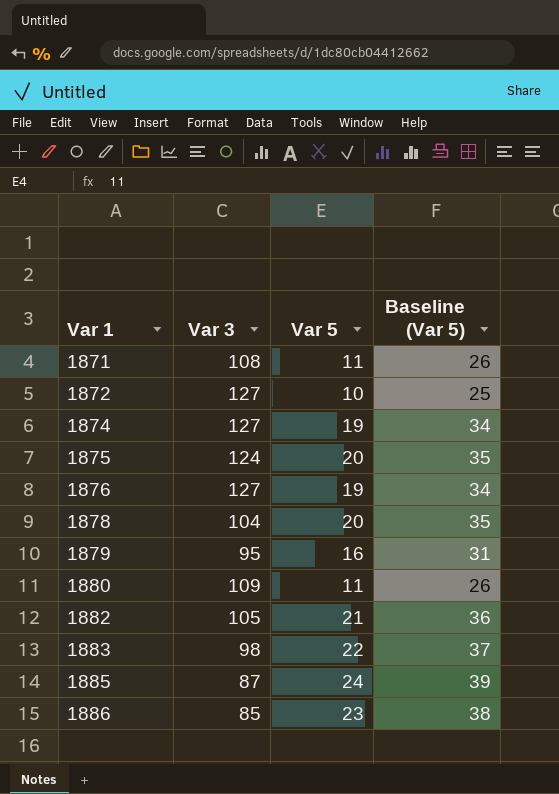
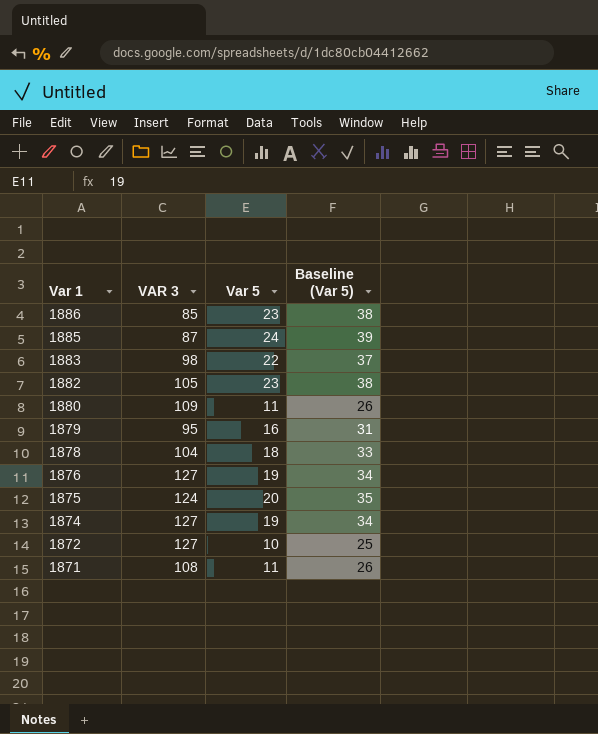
row order: Var 1 ascending -> Var 1 descending
column name: Var 3 -> VAR 3
1882 | Var 5: 21 -> 23
1882 | Baseline (Var 5): 36 -> 38
1878 | Var 5: 20 -> 18
1878 | Baseline (Var 5): 35 -> 33

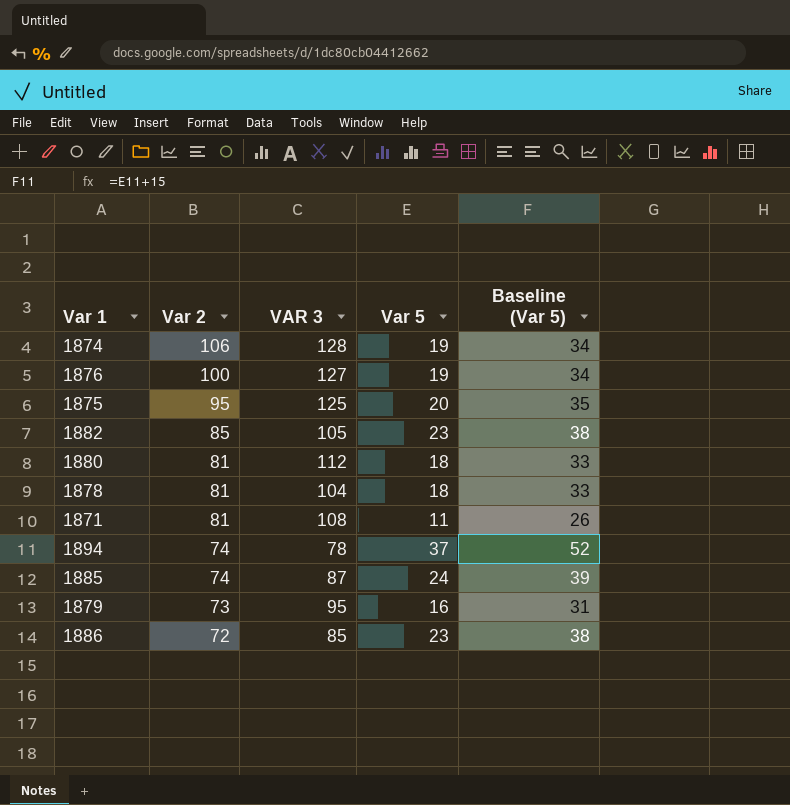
row order: Var 1 descending -> Var 2 descending
column Var 2 | position: none -> 2
row 1883: 98 | 22 | 37 -> none
row 1872: 127 | 10 | 25 -> none
1874 | VAR 3: 127 -> 128
1875 | VAR 3: 124 -> 125
1880 | VAR 3: 109 -> 112
1880 | Var 5: 11 -> 18
1880 | Baseline (Var 5): 26 -> 33
row 1894: none -> 74 | 78 | 37 | 52

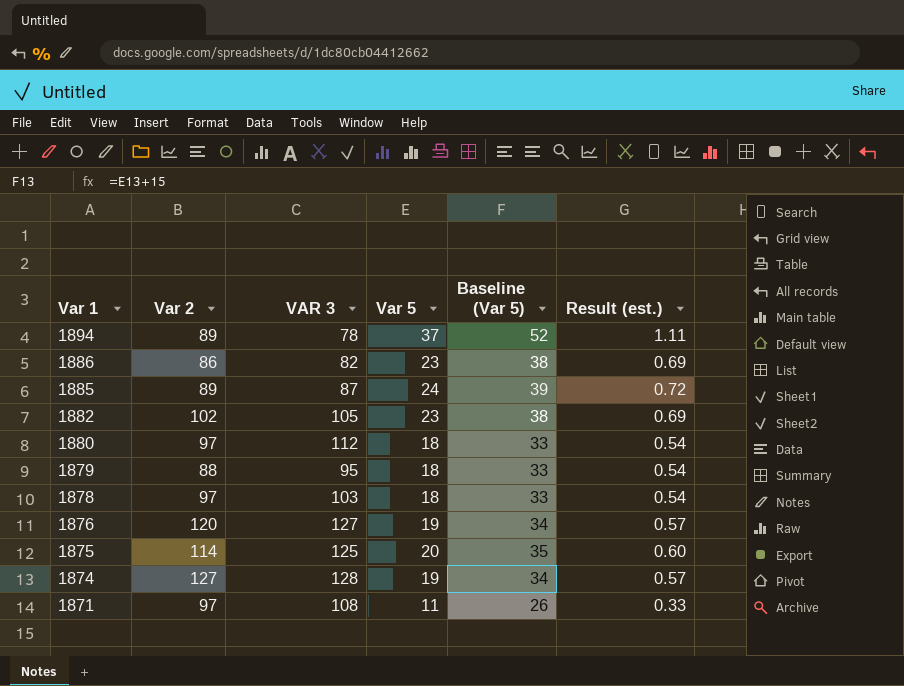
row order: Var 2 descending -> Var 1 descending
column Result (est.) | formula: none -> [Var 5] * 0.03
1894 | Var 2: 74 -> 89
1886 | Var 2: 72 -> 86
1886 | VAR 3: 85 -> 82
1885 | Var 2: 74 -> 89
1882 | Var 2: 85 -> 102
1880 | Var 2: 81 -> 97
1879 | Var 2: 73 -> 88
1879 | Var 5: 16 -> 18
1879 | Baseline (Var 5): 31 -> 33
1878 | Var 2: 81 -> 97
1878 | VAR 3: 104 -> 103
1876 | Var 2: 100 -> 120
1875 | Var 2: 95 -> 114
1874 | Var 2: 106 -> 127
1871 | Var 2: 81 -> 97

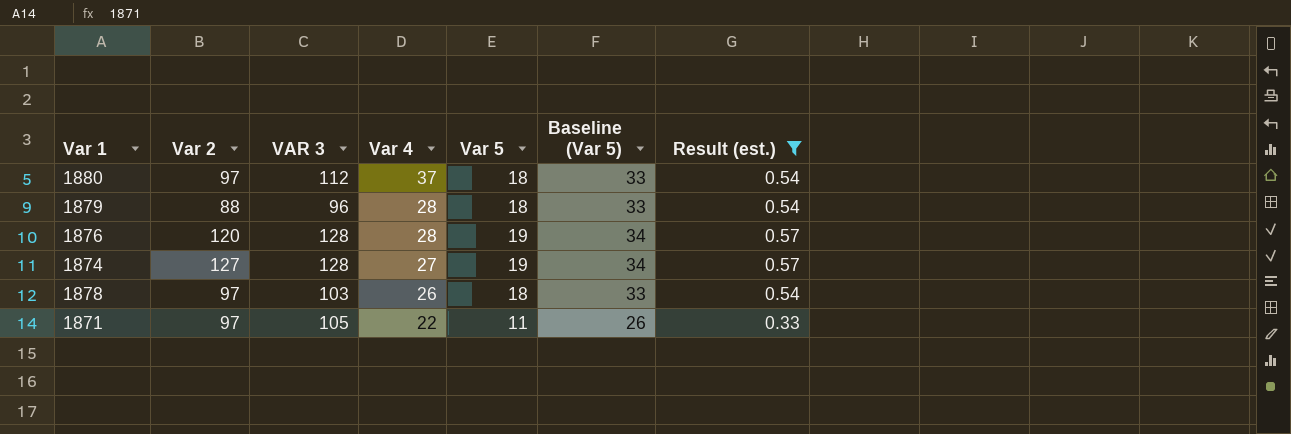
filter: none -> Result (est.) <= 0.57
row order: Var 1 descending -> Var 4 descending
column Var 4 | position: none -> 4
1879 | VAR 3: 95 -> 96
1876 | VAR 3: 127 -> 128
1871 | VAR 3: 108 -> 105

